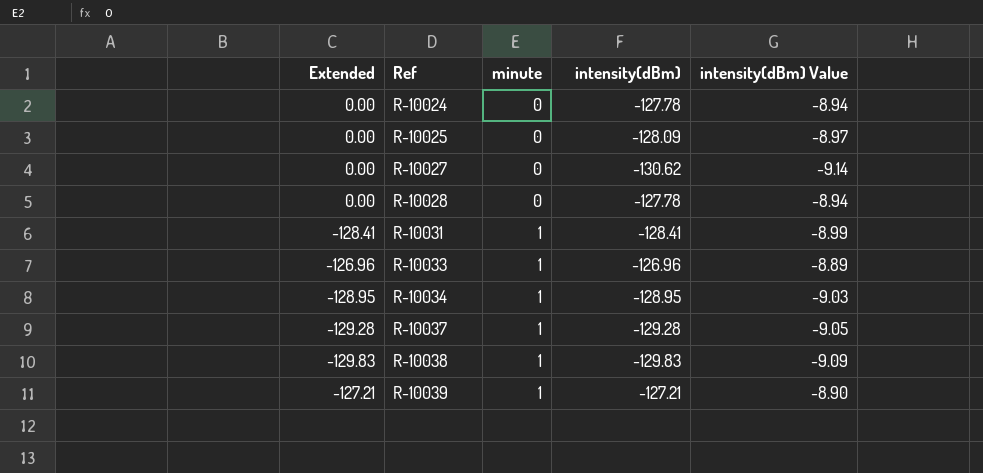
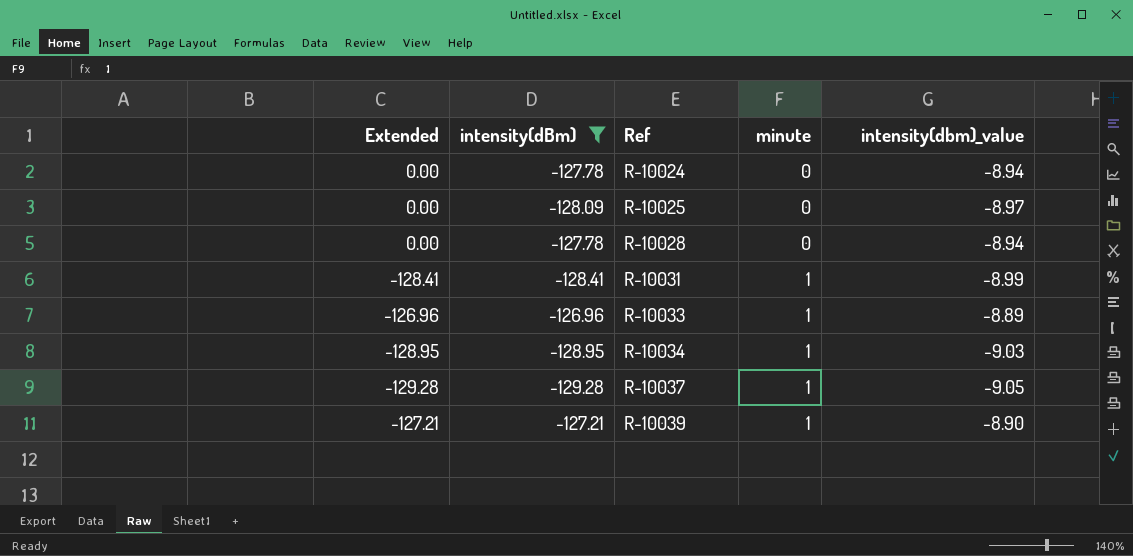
filter: none -> intensity(dBm) >= -129.28
column intensity(dBm) | position: 4 -> 2
column name: intensity(dBm) Value -> intensity(dbm)_value

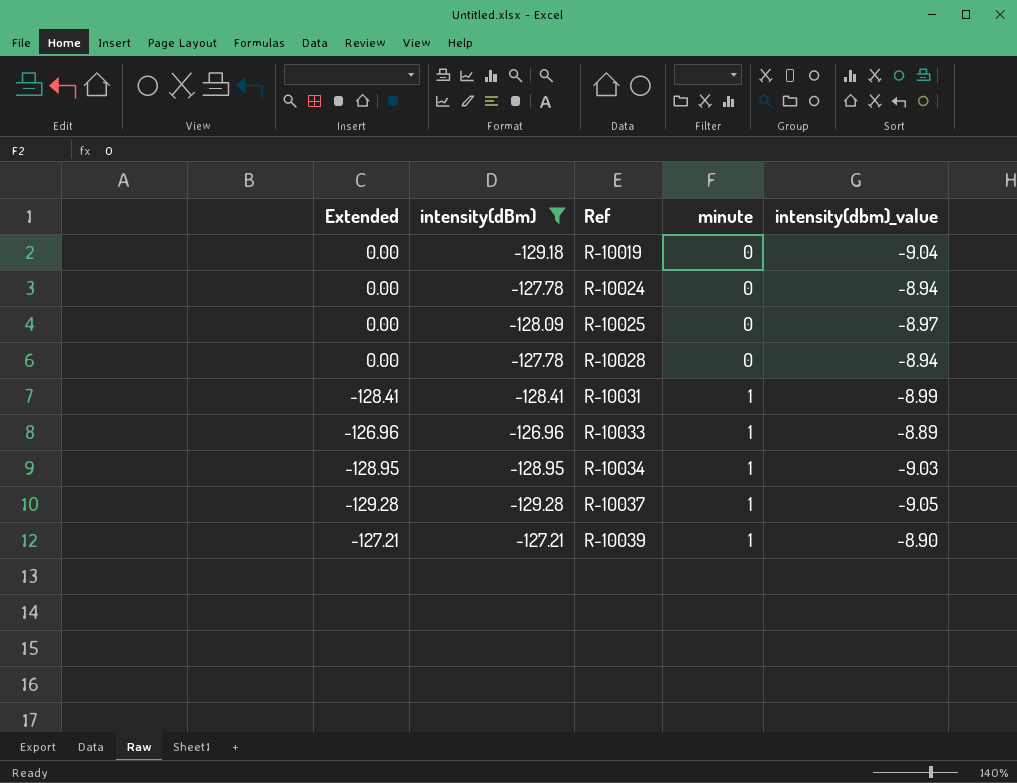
row R-10019: none -> 0.00 | -129.18 | 0 | -9.04

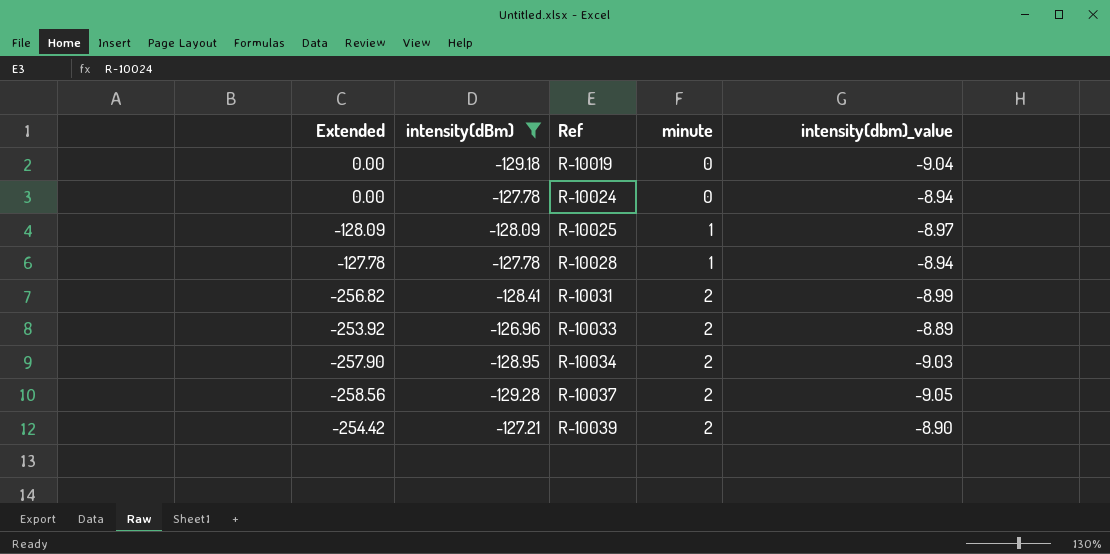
R-10025 | Extended: 0.00 -> -128.09
R-10025 | minute: 0 -> 1
R-10028 | Extended: 0.00 -> -127.78
R-10028 | minute: 0 -> 1
R-10031 | Extended: -128.41 -> -256.82
R-10031 | minute: 1 -> 2
R-10033 | Extended: -126.96 -> -253.92
R-10033 | minute: 1 -> 2
R-10034 | Extended: -128.95 -> -257.90
R-10034 | minute: 1 -> 2
R-10037 | Extended: -129.28 -> -258.56
R-10037 | minute: 1 -> 2
R-10039 | Extended: -127.21 -> -254.42
R-10039 | minute: 1 -> 2

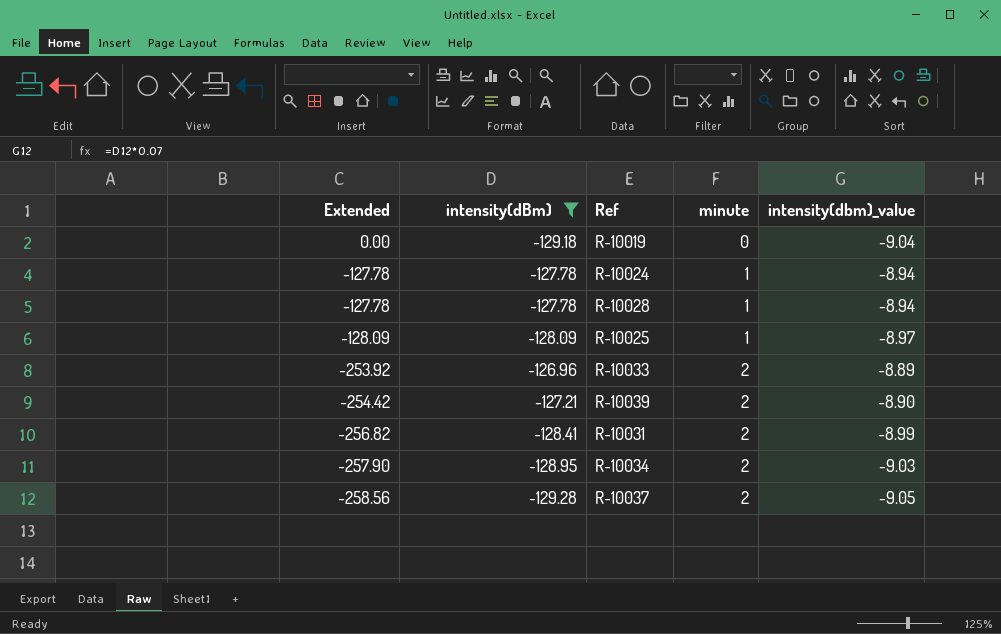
row order: Ref ascending -> Extended descending
R-10024 | Extended: 0.00 -> -127.78
R-10024 | minute: 0 -> 1

